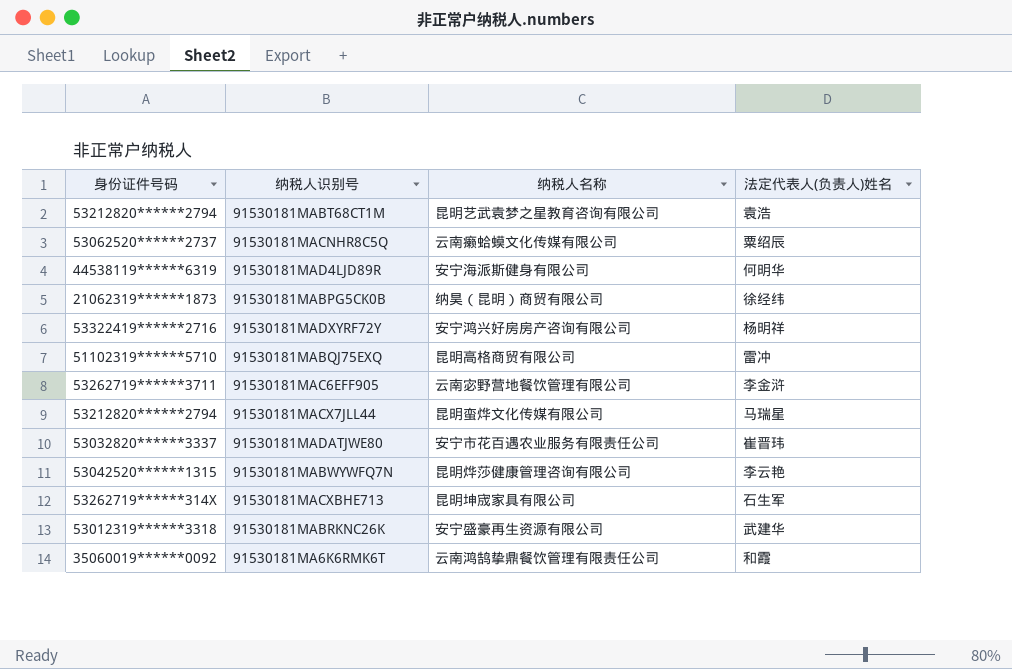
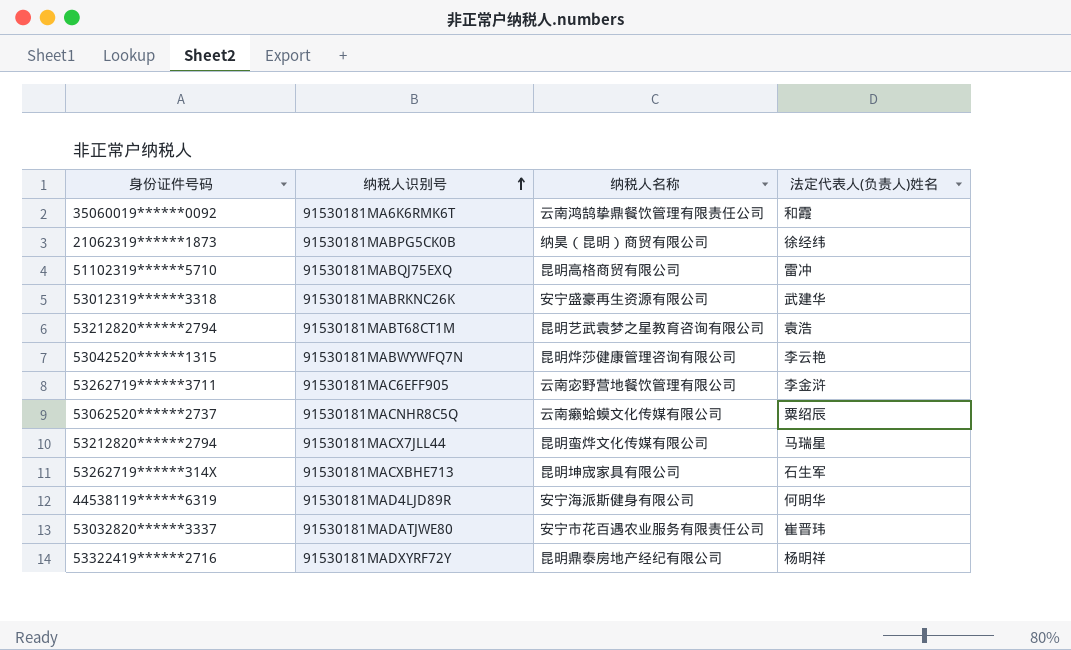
row order: none -> 纳税人识别号 ascending
91530181MADXYRF72Y | 纳税人名称: 安宁鸿兴好房房产咨询有限公司 -> 昆明鼎泰房地产经纪有限公司

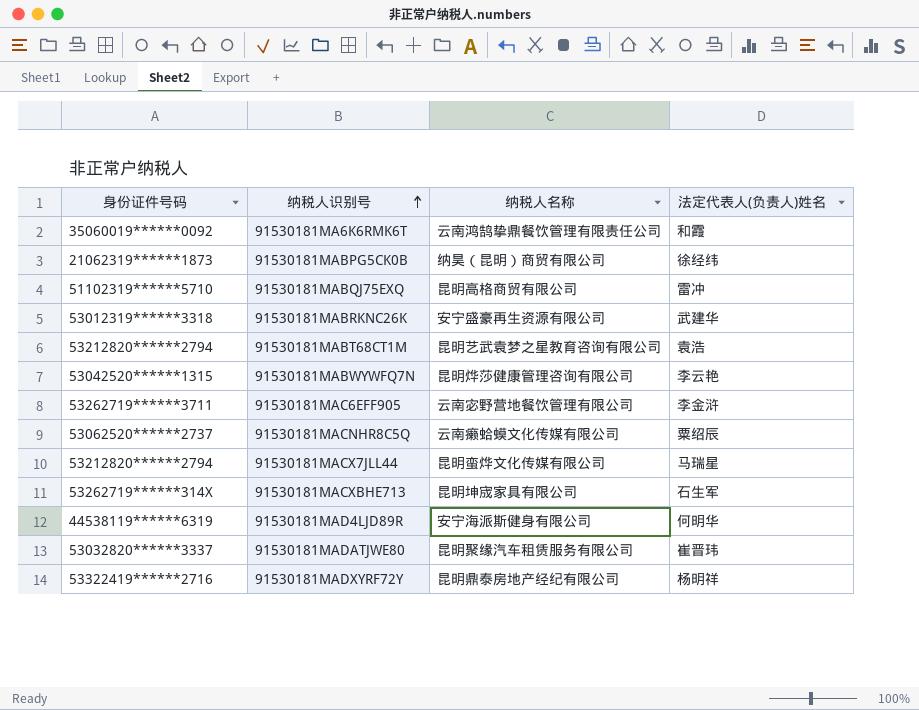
91530181MADATJWE80 | 纳税人名称: 安宁市花百遇农业服务有限责任公司 -> 昆明聚缘汽车租赁服务有限公司

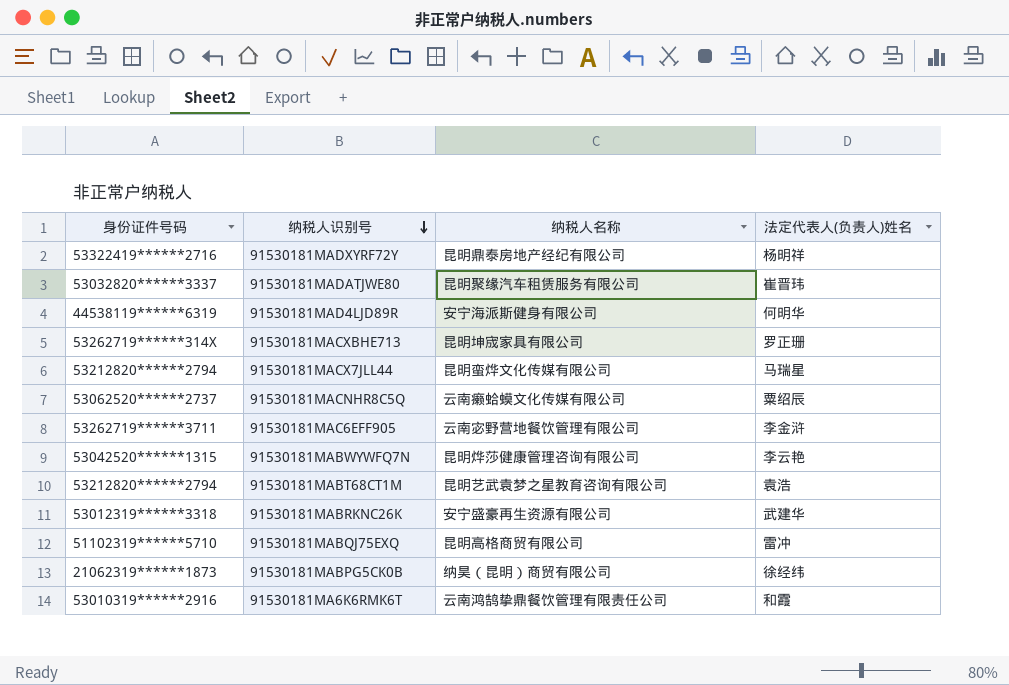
row order: 纳税人识别号 ascending -> 纳税人识别号 descending
91530181MACXBHE713 | 法定代表人(负责人)姓名: 石生军 -> 罗正珊
91530181MA6K6RMK6T | 身份证件号码: 35060019******0092 -> 53010319******2916

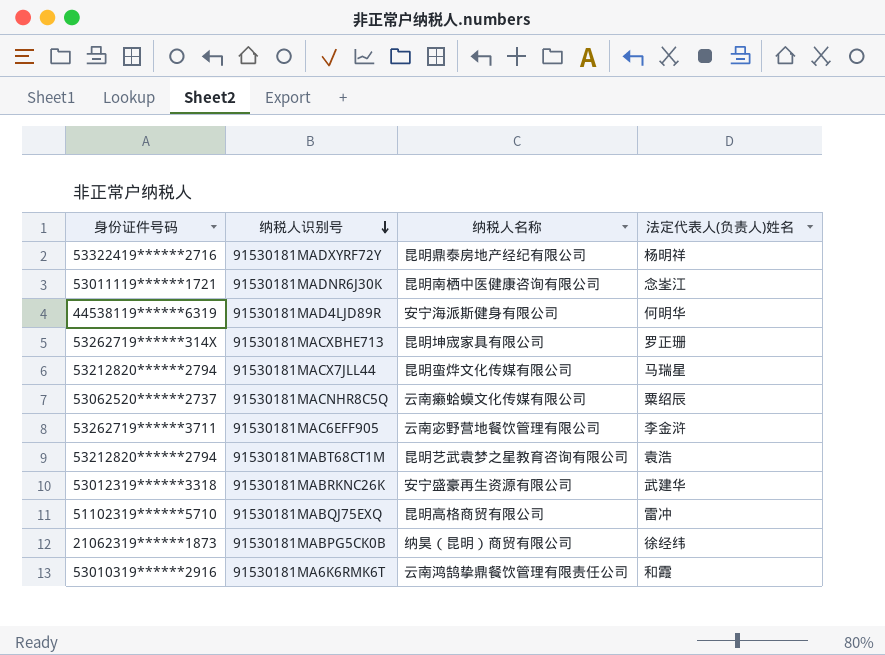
row 91530181MADATJWE80: 53032820******3337 | 昆明聚缘汽车租赁服务有限公司 | 崔晋玮 -> none
row 91530181MABWYWFQ7N: 53042520******1315 | 昆明烨莎健康管理咨询有限公司 | 李云艳 -> none
row 91530181MADNR6J30K: none -> 53011119******1721 | 昆明南栖中医健康咨询有限公司 | 念峑江

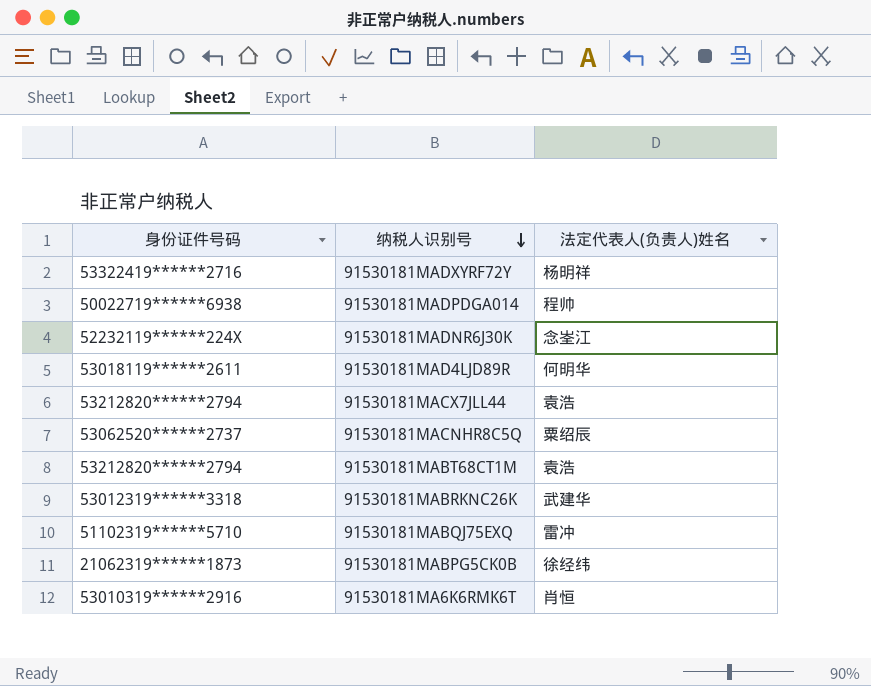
column 纳税人名称 | position: 3 -> none
row 91530181MACXBHE713: 53262719******314X | 昆明坤宬家具有限公司 | 罗正珊 -> none
row 91530181MAC6EFF905: 53262719******3711 | 云南宓野营地餐饮管理有限公司 | 李金浒 -> none
row 91530181MADPDGA014: none -> 50022719******6938 | 程帅
91530181MADNR6J30K | 身份证件号码: 53011119******1721 -> 52232119******224X
91530181MAD4LJD89R | 身份证件号码: 44538119******6319 -> 53018119******2611
91530181MACX7JLL44 | 法定代表人(负责人)姓名: 马瑞星 -> 袁浩
91530181MA6K6RMK6T | 法定代表人(负责人)姓名: 和霞 -> 肖恒

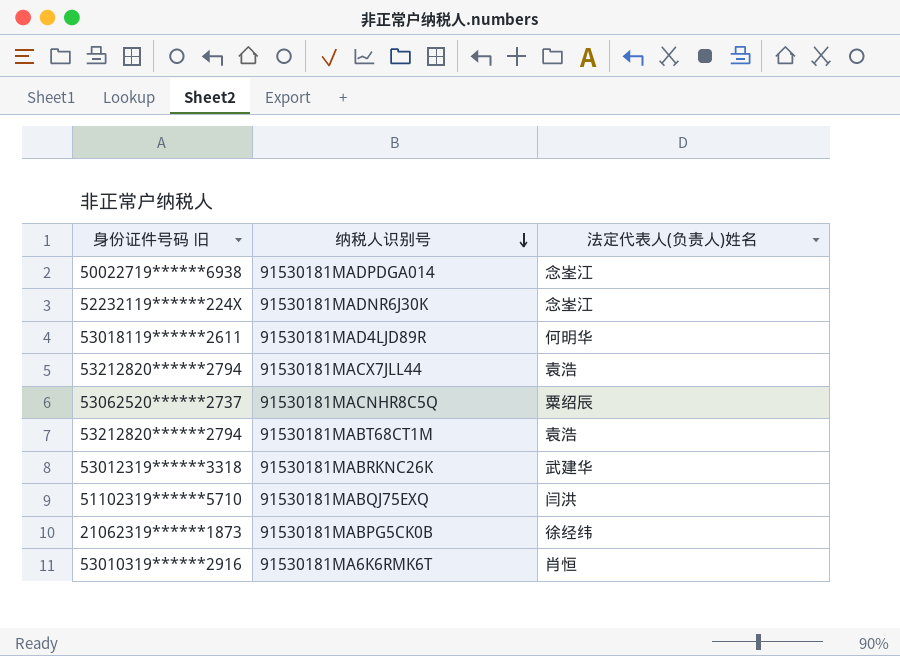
column name: 身份证件号码 -> 身份证件号码 旧
row 91530181MADXYRF72Y: 53322419******2716 | 杨明祥 -> none
91530181MADPDGA014 | 法定代表人(负责人)姓名: 程帅 -> 念峑江
91530181MABQJ75EXQ | 法定代表人(负责人)姓名: 雷冲 -> 闫洪

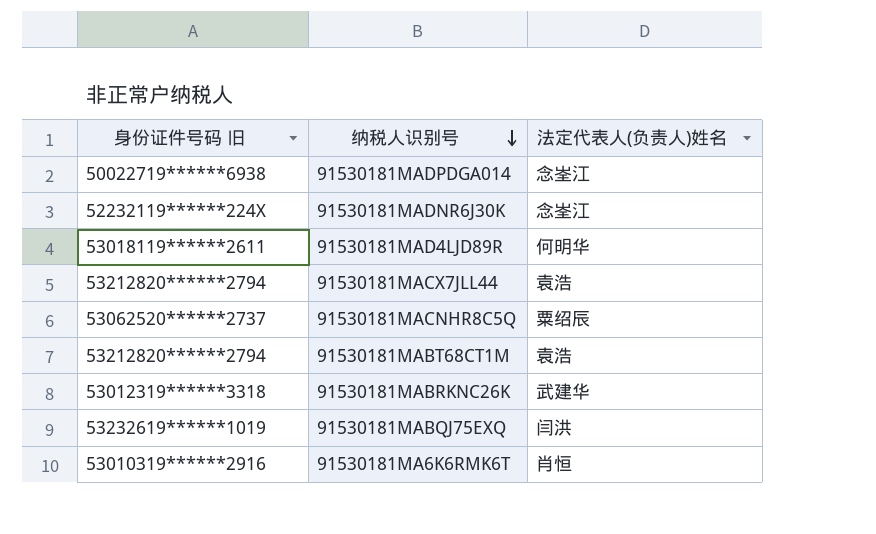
row 91530181MABPG5CK0B: 21062319******1873 | 徐经纬 -> none
91530181MABQJ75EXQ | 身份证件号码 旧: 51102319******5710 -> 53232619******1019

